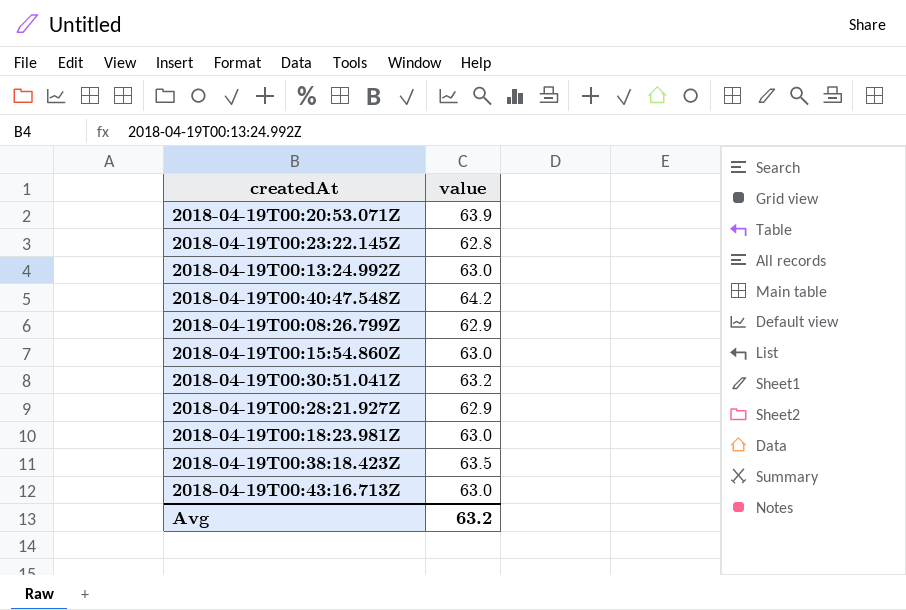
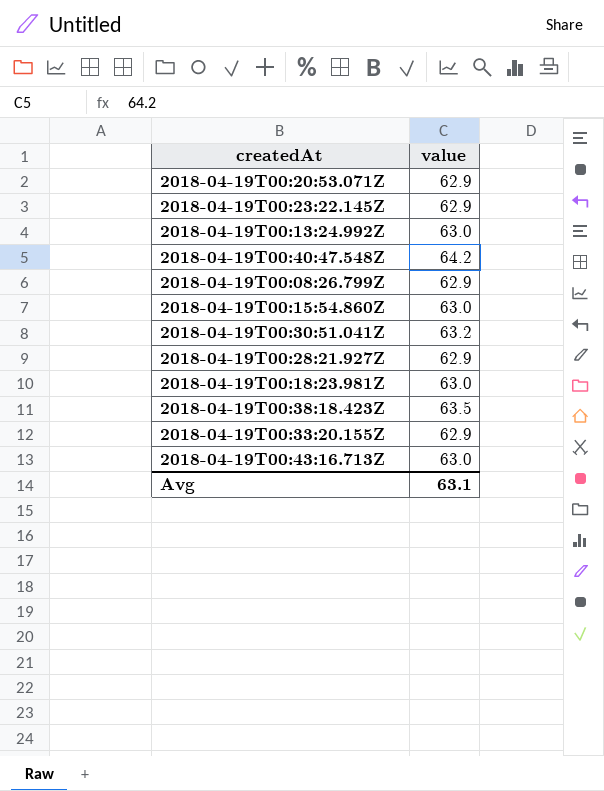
2018-04-19T00:20:53.071Z | value: 63.9 -> 62.9
2018-04-19T00:23:22.145Z | value: 62.8 -> 62.9
row 2018-04-19T00:33:20.155Z: none -> 62.9
Avg | value: 63.2 -> 63.1

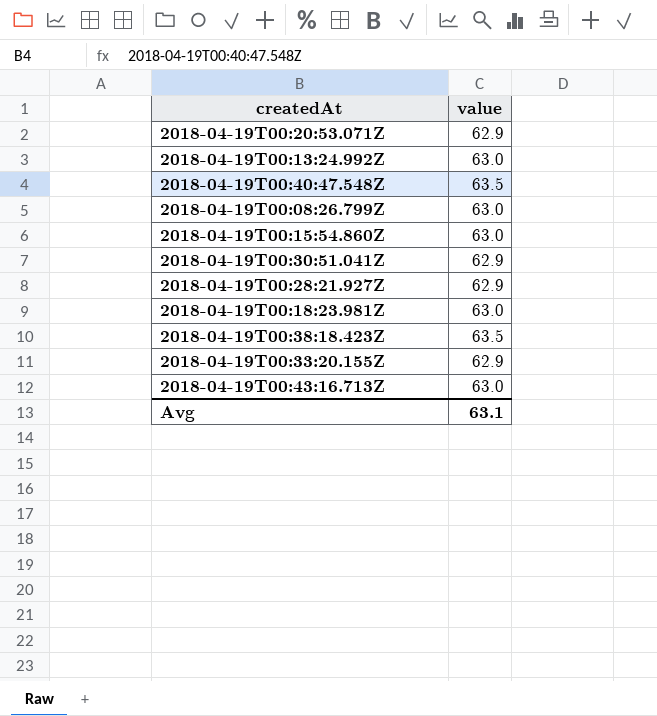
row 2018-04-19T00:23:22.145Z: 62.9 -> none
2018-04-19T00:40:47.548Z | value: 64.2 -> 63.5
2018-04-19T00:08:26.799Z | value: 62.9 -> 63.0
2018-04-19T00:30:51.041Z | value: 63.2 -> 62.9

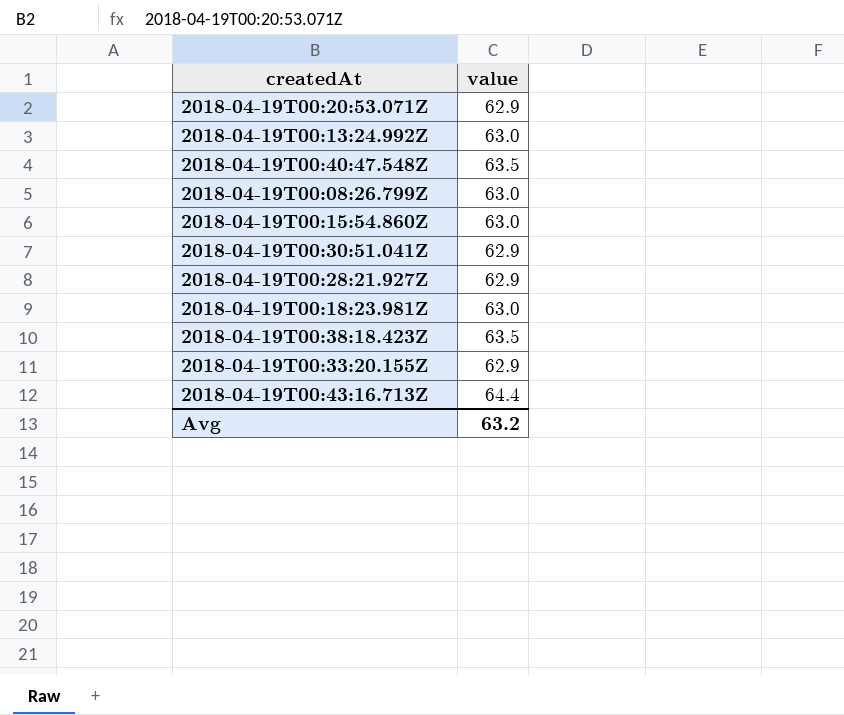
2018-04-19T00:43:16.713Z | value: 63.0 -> 64.4
Avg | value: 63.1 -> 63.2

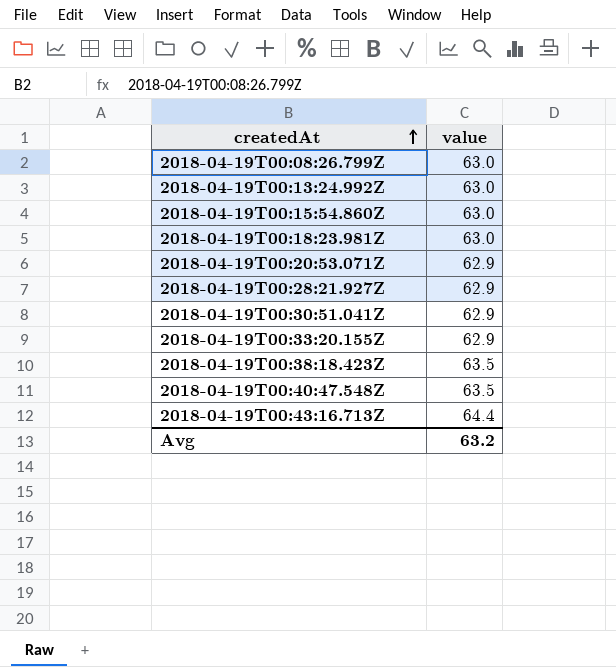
row order: none -> createdAt ascending

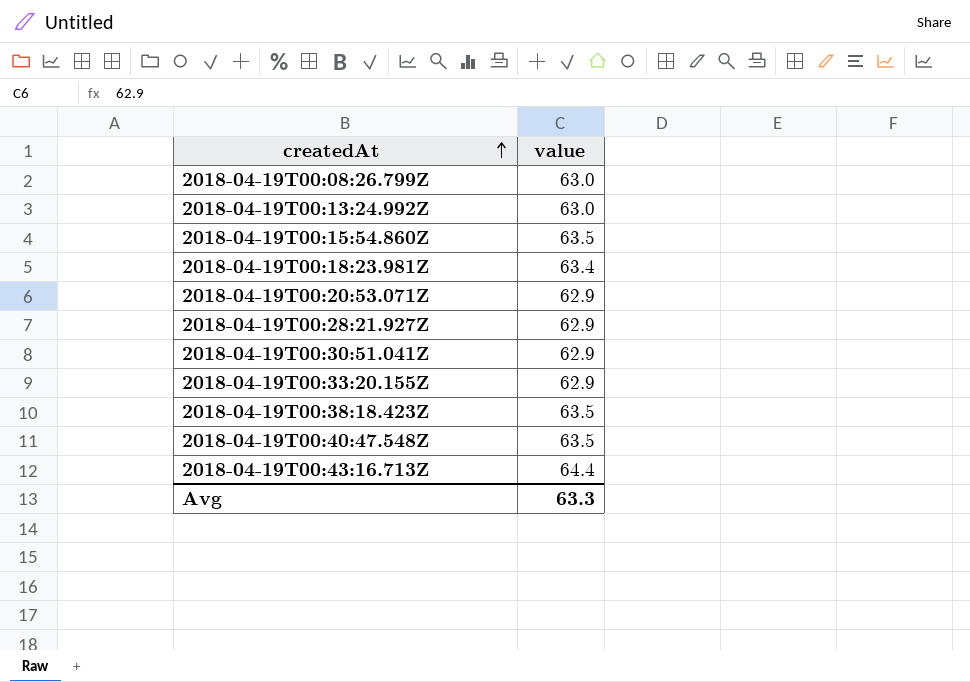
2018-04-19T00:15:54.860Z | value: 63.0 -> 63.5
2018-04-19T00:18:23.981Z | value: 63.0 -> 63.4
Avg | value: 63.2 -> 63.3

